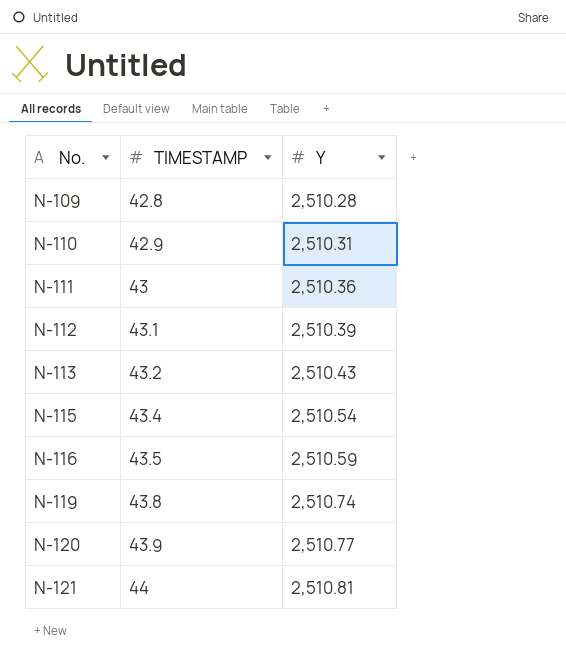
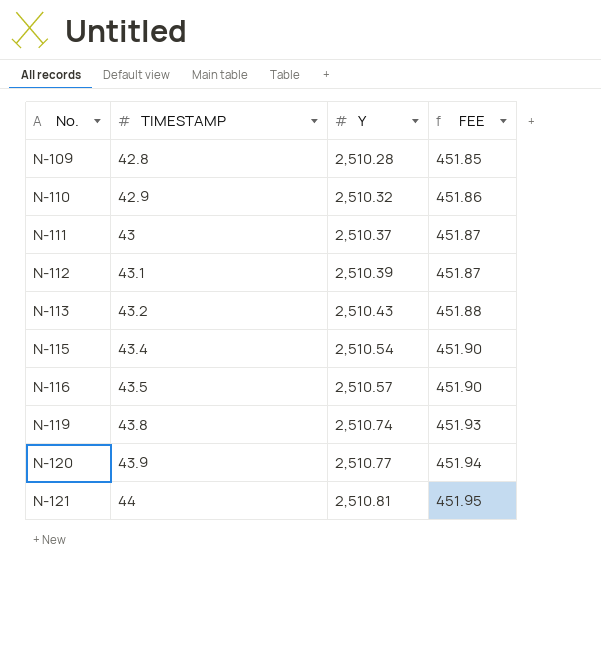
column FEE | formula: none -> [Y] * 0.18
N-110 | Y: 2,510.31 -> 2,510.32
N-111 | Y: 2,510.36 -> 2,510.37
N-116 | Y: 2,510.59 -> 2,510.57

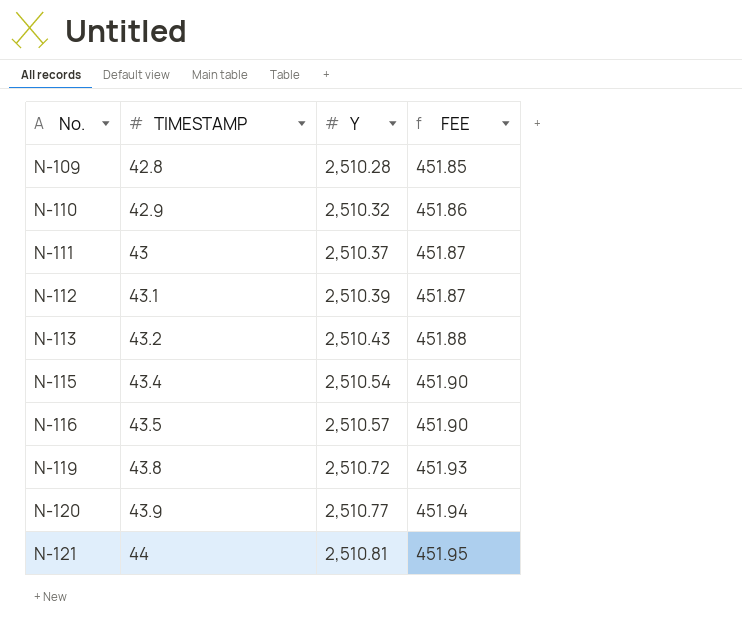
N-119 | Y: 2,510.74 -> 2,510.72

